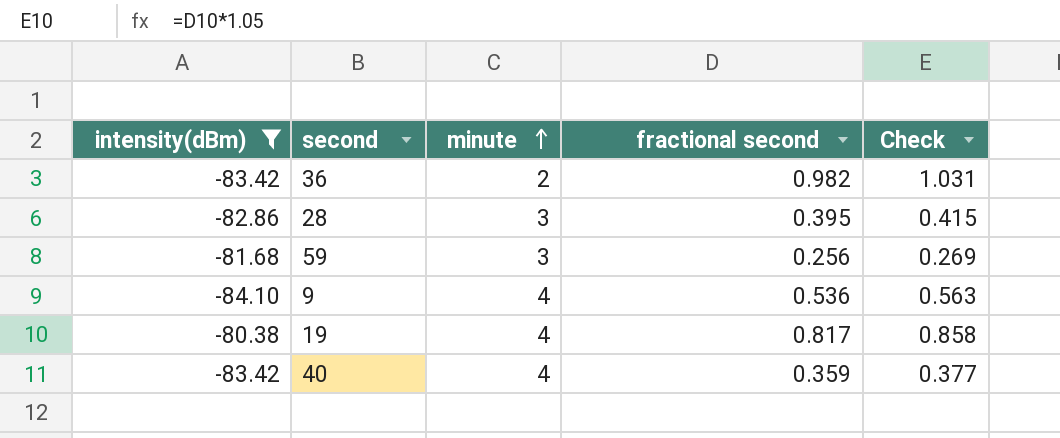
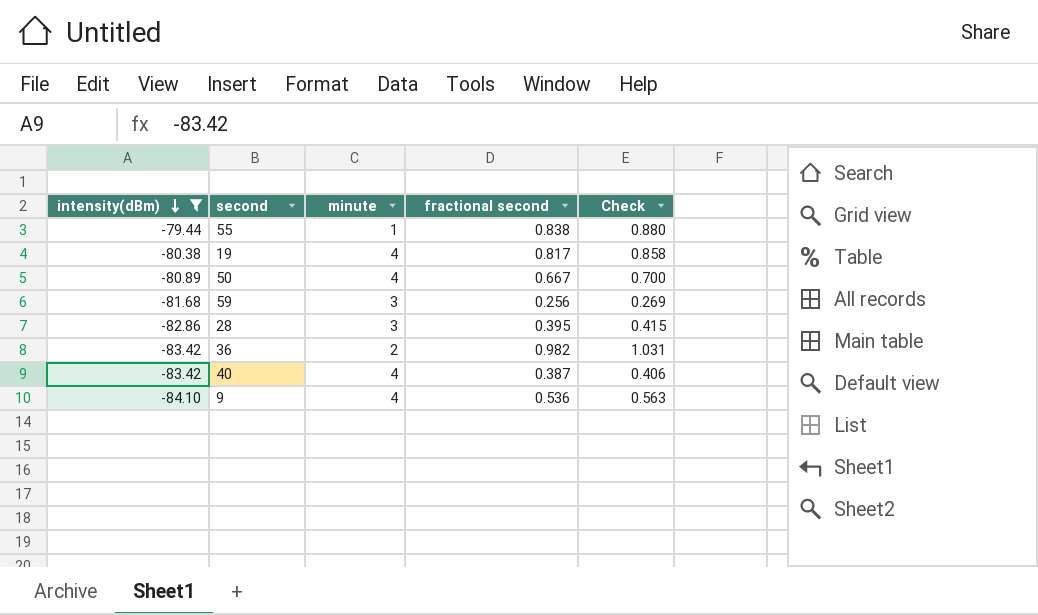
row order: minute ascending -> intensity(dBm) descending
row 55: none -> -79.44 | 1 | 0.838 | 0.880
row 50: none -> -80.89 | 4 | 0.667 | 0.700
40 | fractional second: 0.359 -> 0.387
40 | Check: 0.377 -> 0.406

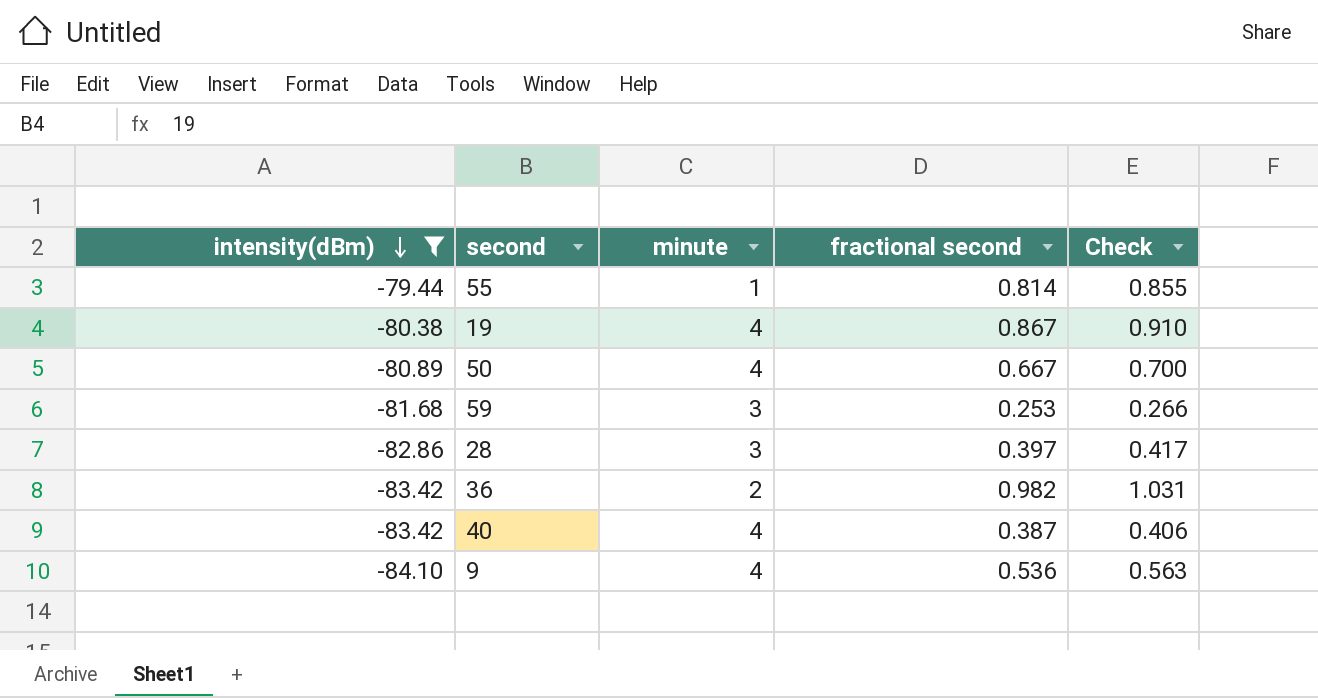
55 | fractional second: 0.838 -> 0.814
55 | Check: 0.880 -> 0.855
19 | fractional second: 0.817 -> 0.867
19 | Check: 0.858 -> 0.910
59 | fractional second: 0.256 -> 0.253
59 | Check: 0.269 -> 0.266
28 | fractional second: 0.395 -> 0.397
28 | Check: 0.415 -> 0.417

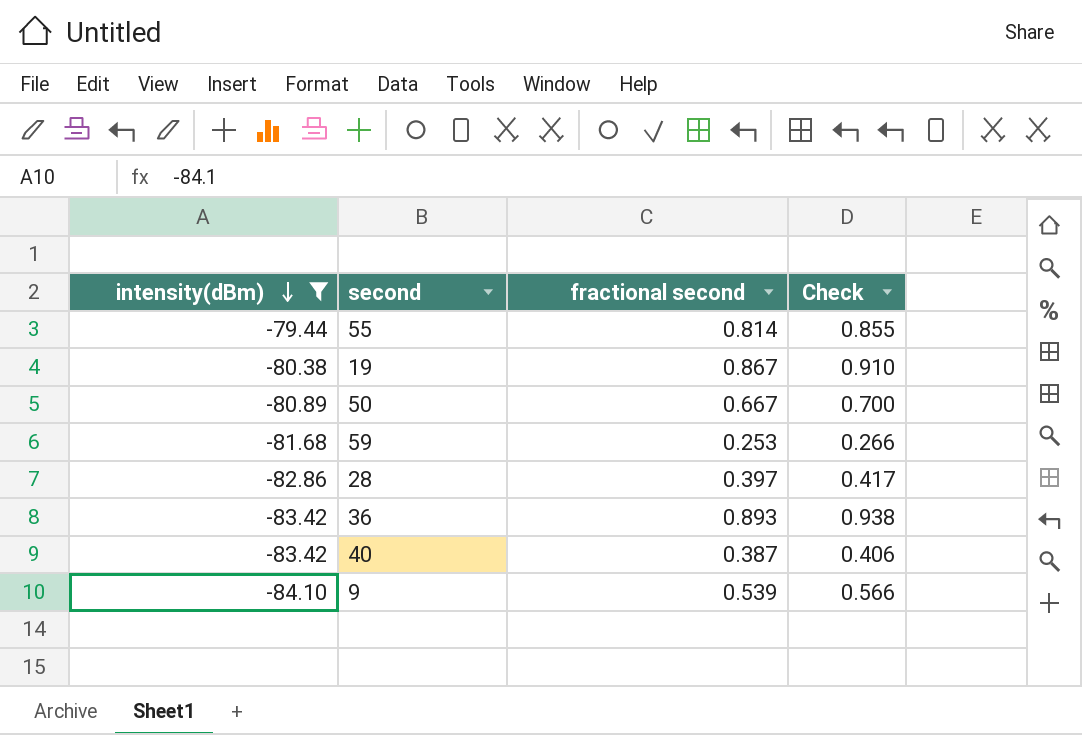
column minute | position: 3 -> none
36 | fractional second: 0.982 -> 0.893
36 | Check: 1.031 -> 0.938
9 | fractional second: 0.536 -> 0.539
9 | Check: 0.563 -> 0.566

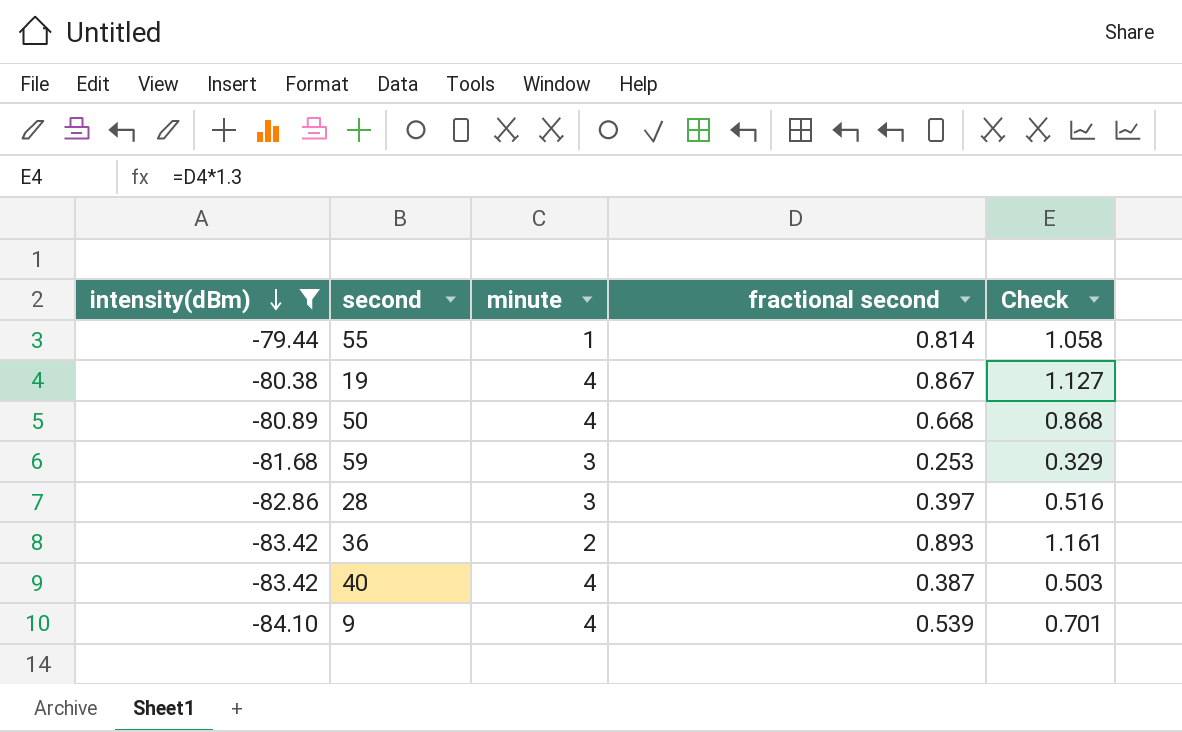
column minute | position: none -> 3
column Check | formula: [fractional second] * 1.05 -> [fractional second] * 1.3
50 | fractional second: 0.667 -> 0.668

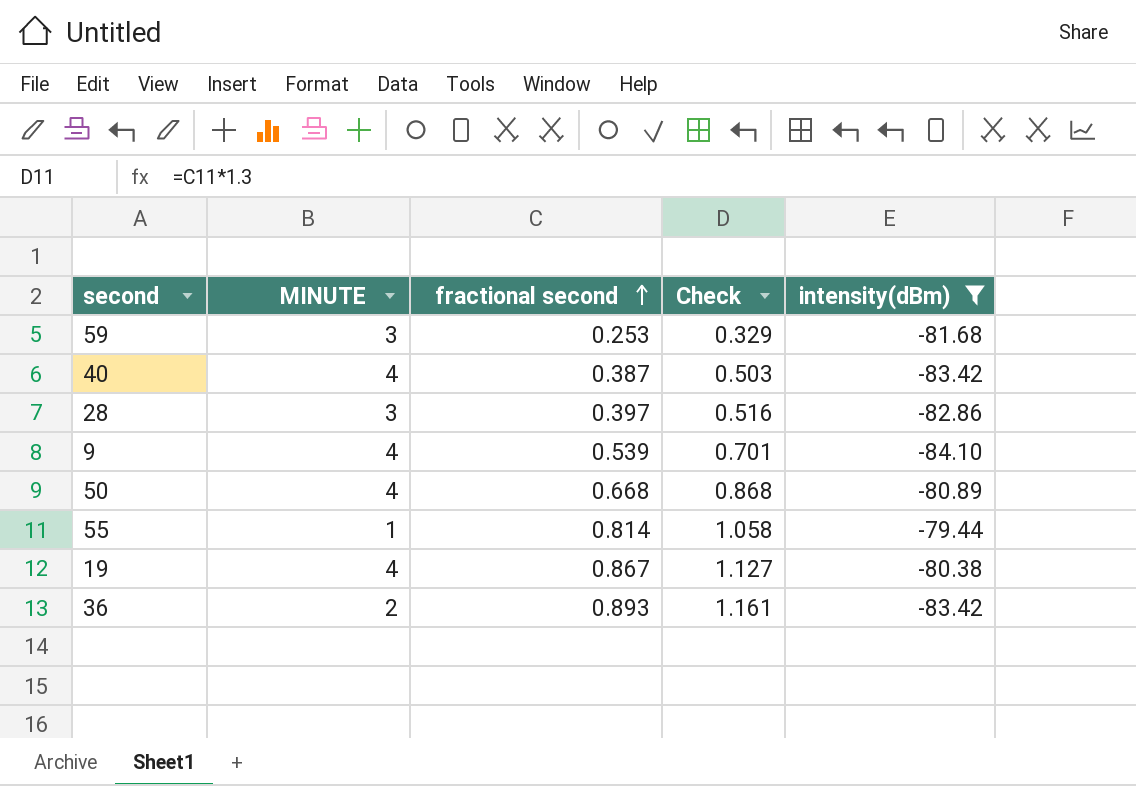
row order: intensity(dBm) descending -> fractional second ascending
column name: minute -> MINUTE
column intensity(dBm) | position: 1 -> 5

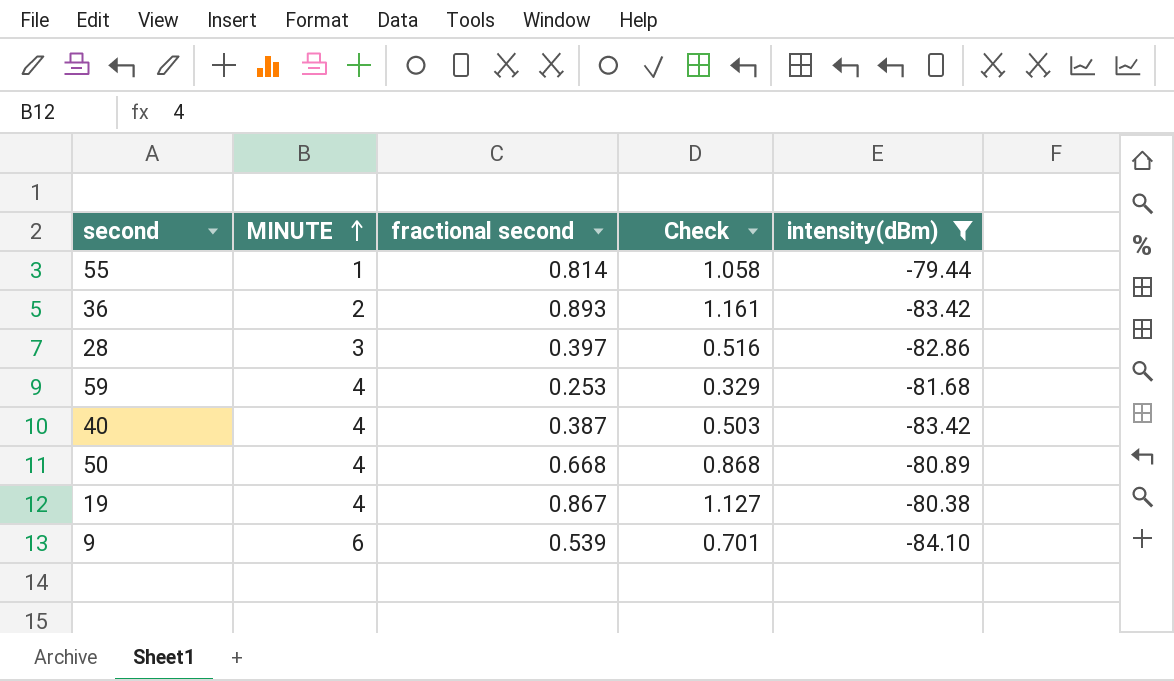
row order: fractional second ascending -> MINUTE ascending
59 | MINUTE: 3 -> 4
9 | MINUTE: 4 -> 6

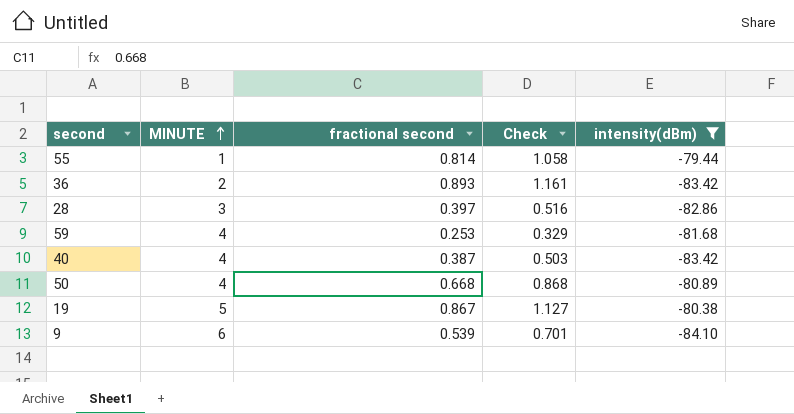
19 | MINUTE: 4 -> 5

